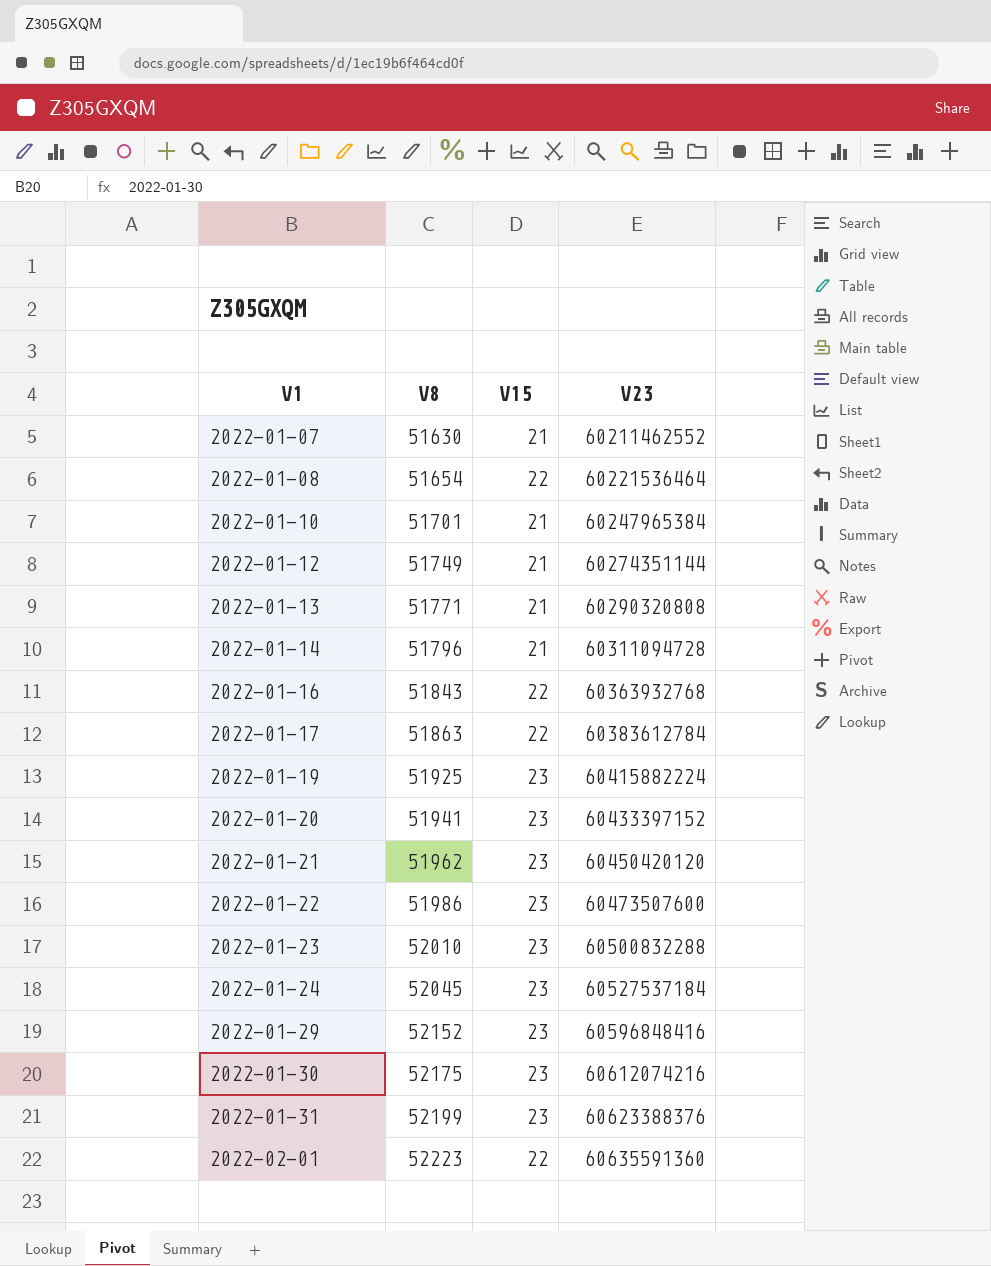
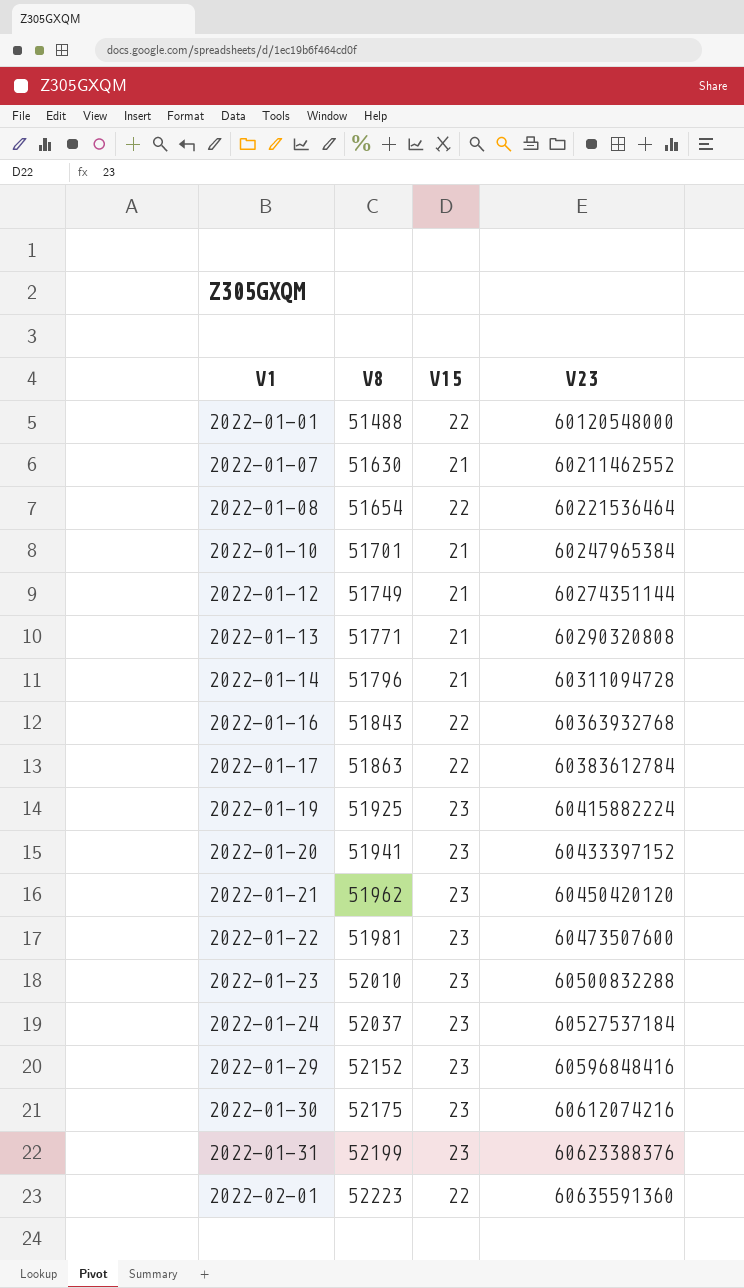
row 2022-01-01: none -> 51488 | 22 | 60120548000
2022-01-22 | V8: 51986 -> 51981
2022-01-24 | V8: 52045 -> 52037

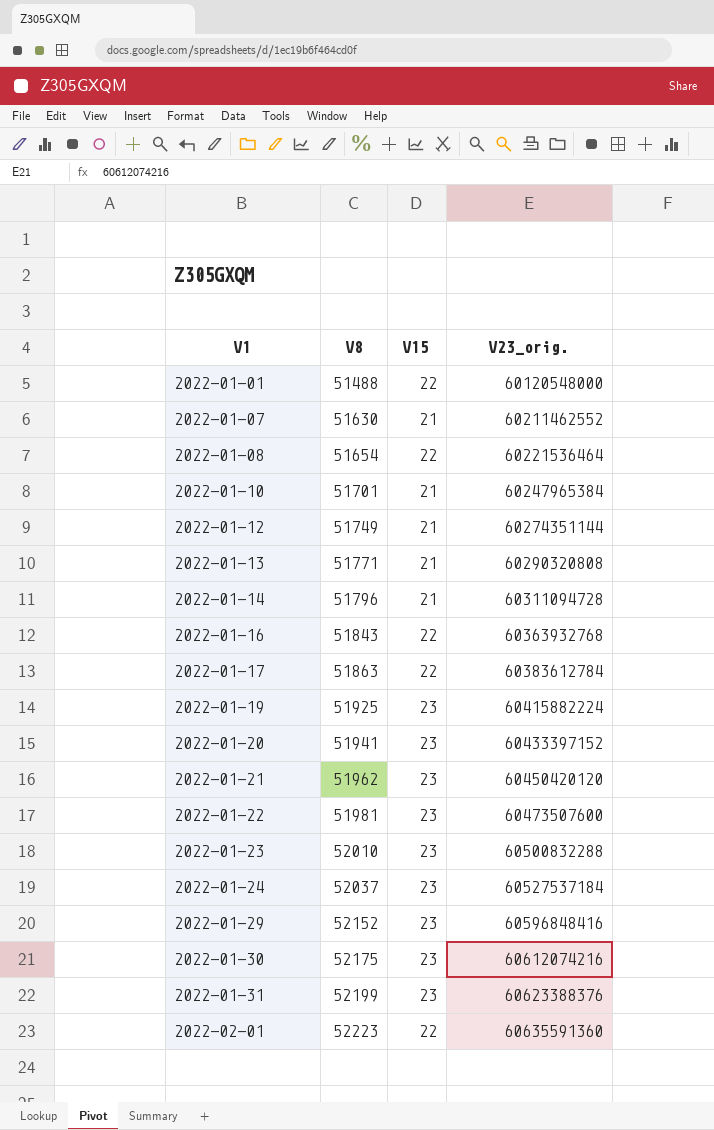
column name: V23 -> V23_orig.

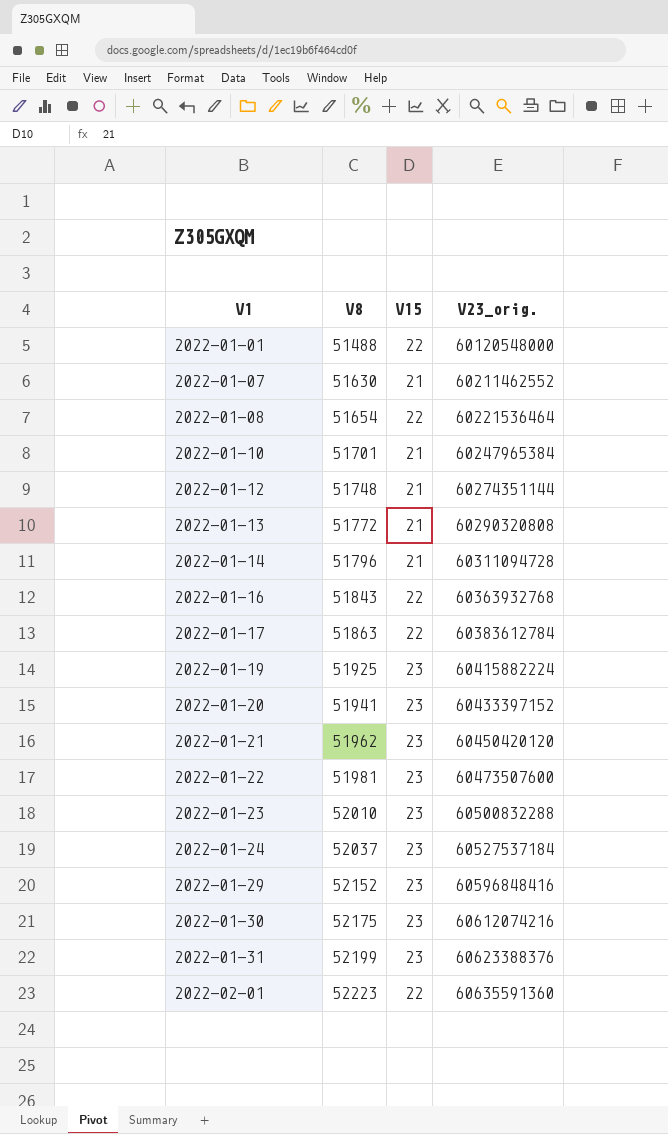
2022-01-12 | V8: 51749 -> 51748
2022-01-13 | V8: 51771 -> 51772

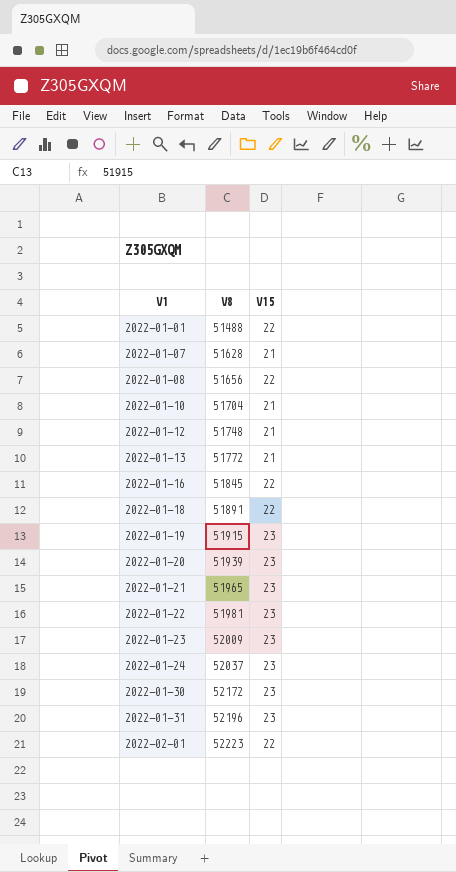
column V23_orig. | position: 4 -> none
row 2022-01-14: 51796 | 21 | 60311094728 -> none
row 2022-01-17: 51863 | 22 | 60383612784 -> none
row 2022-01-29: 52152 | 23 | 60596848416 -> none
2022-01-07 | V8: 51630 -> 51628
2022-01-08 | V8: 51654 -> 51656
2022-01-10 | V8: 51701 -> 51704
2022-01-16 | V8: 51843 -> 51845
row 2022-01-18: none -> 51891 | 22
2022-01-19 | V8: 51925 -> 51915
2022-01-20 | V8: 51941 -> 51939
2022-01-21 | V8: 51962 -> 51965
2022-01-23 | V8: 52010 -> 52009
2022-01-30 | V8: 52175 -> 52172
2022-01-31 | V8: 52199 -> 52196

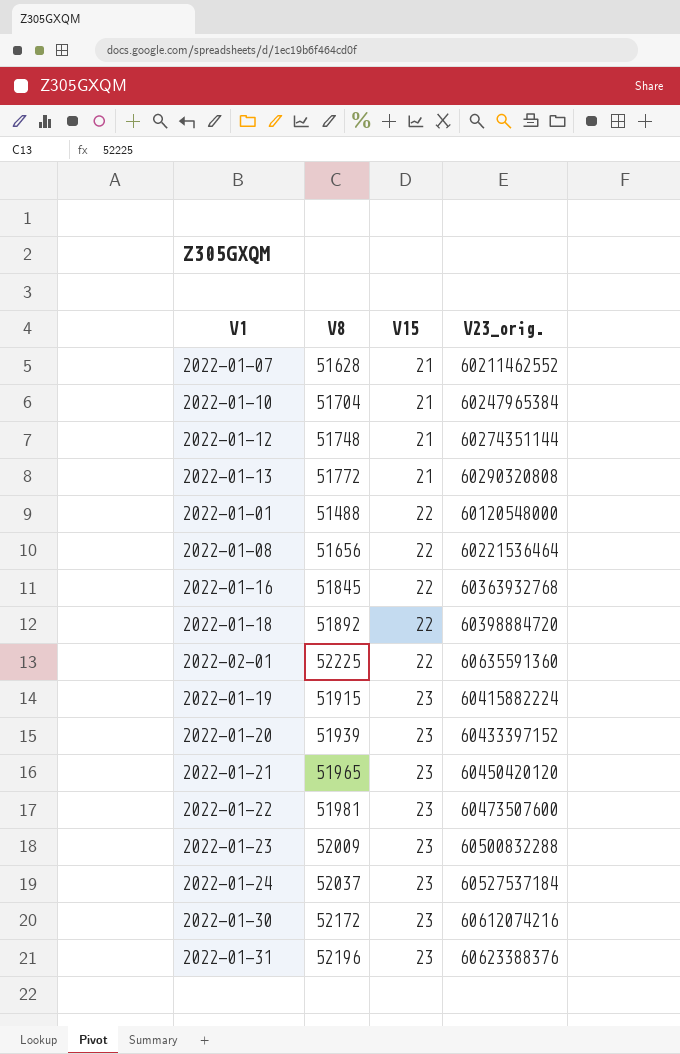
row order: V1 ascending -> V15 ascending
column V23_orig. | position: none -> 4
2022-01-18 | V8: 51891 -> 51892
2022-02-01 | V8: 52223 -> 52225

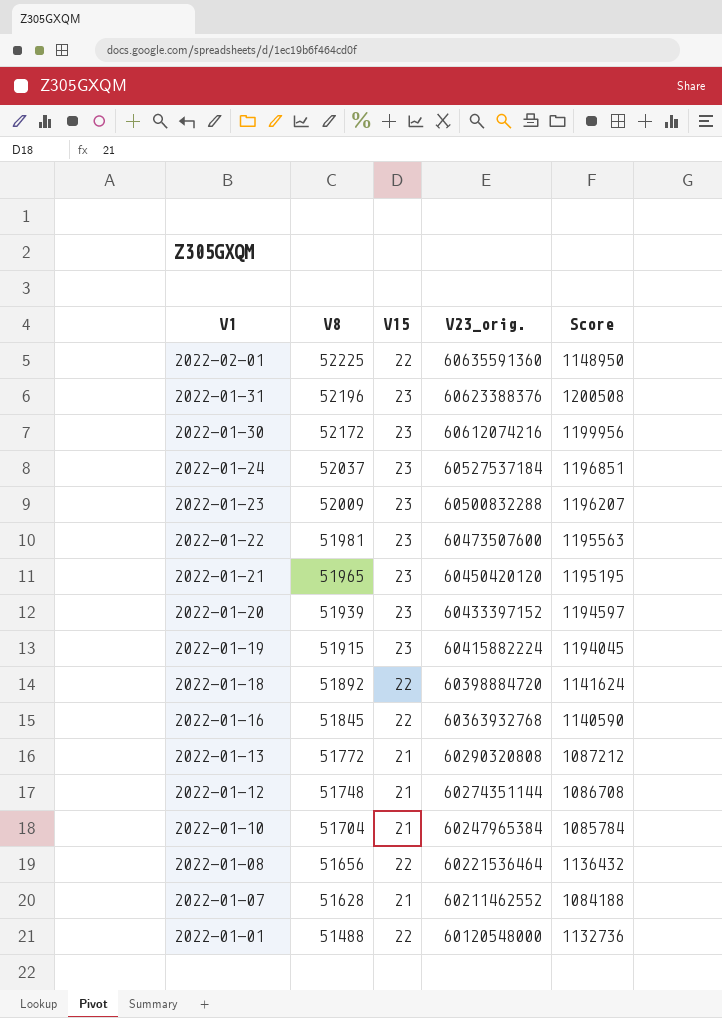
row order: V15 ascending -> V1 descending
column Score | formula: none -> [V8] * [V15]

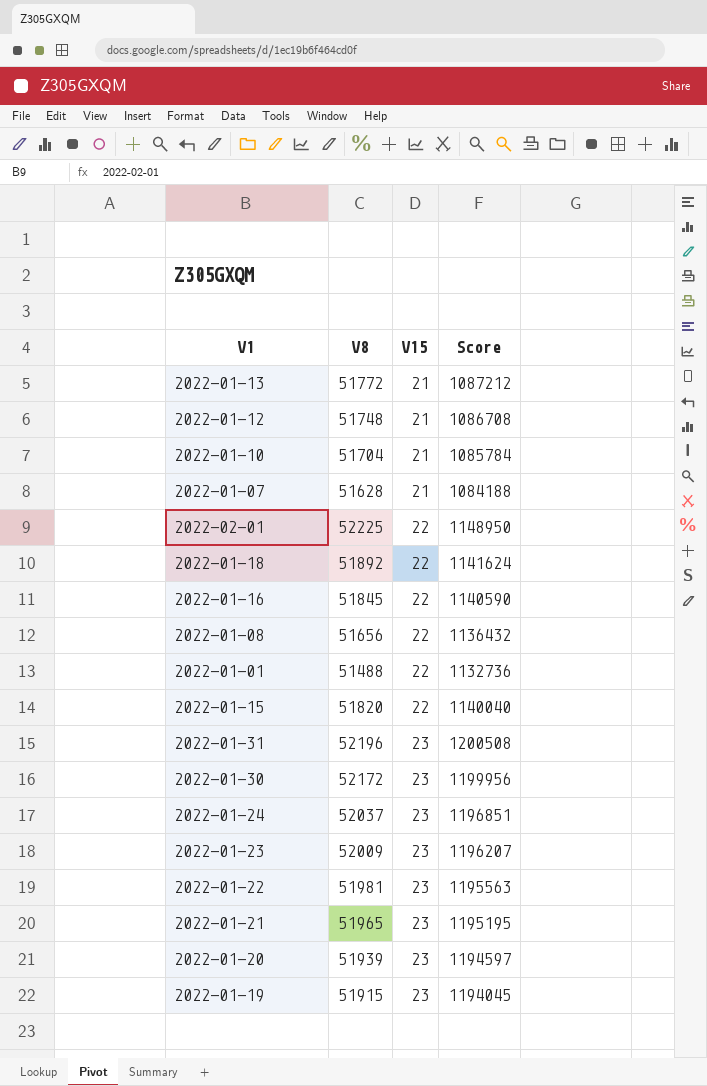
row order: V1 descending -> V15 ascending
column V23_orig. | position: 4 -> none
row 2022-01-15: none -> 51820 | 22 | 1140040

